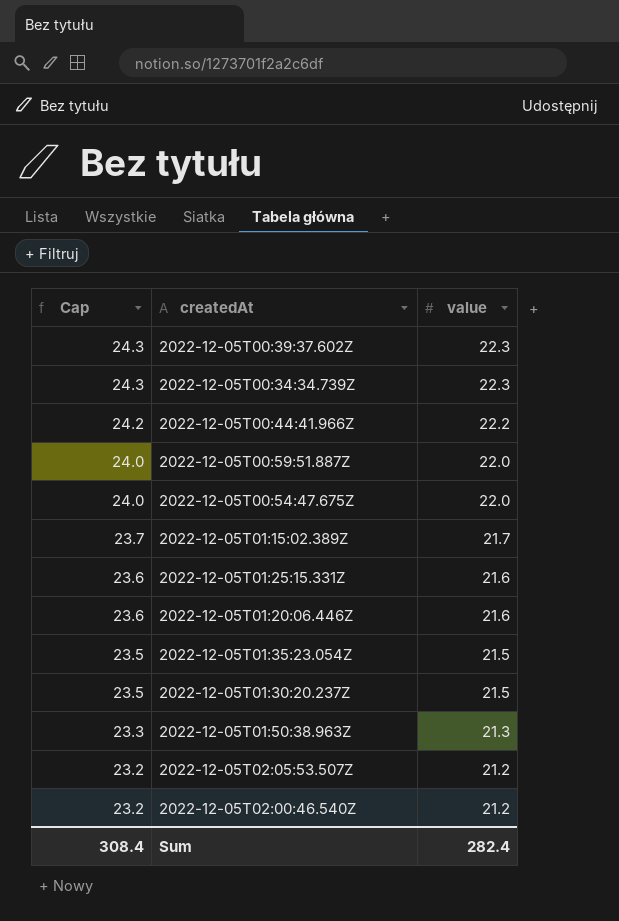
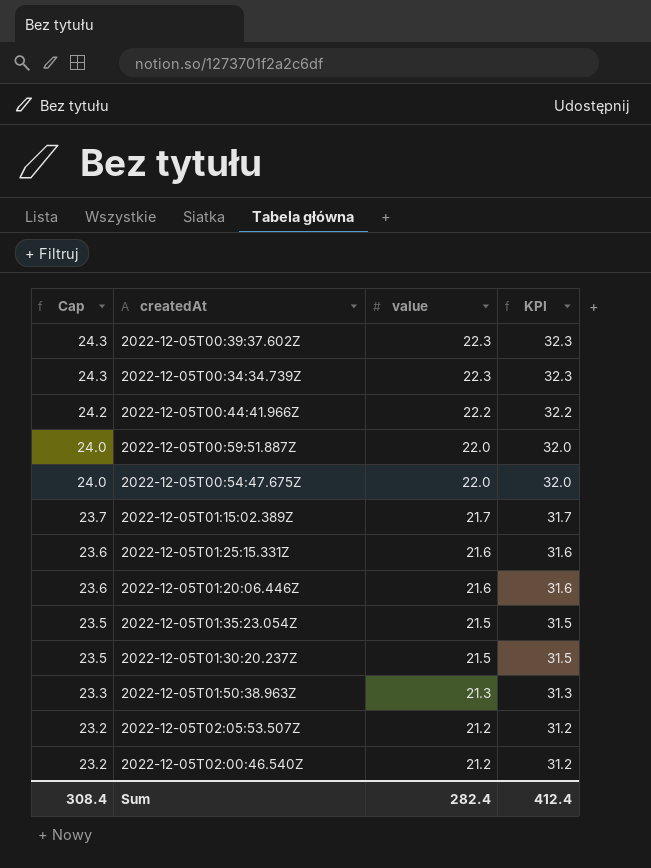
column KPI | formula: none -> [value] + 10

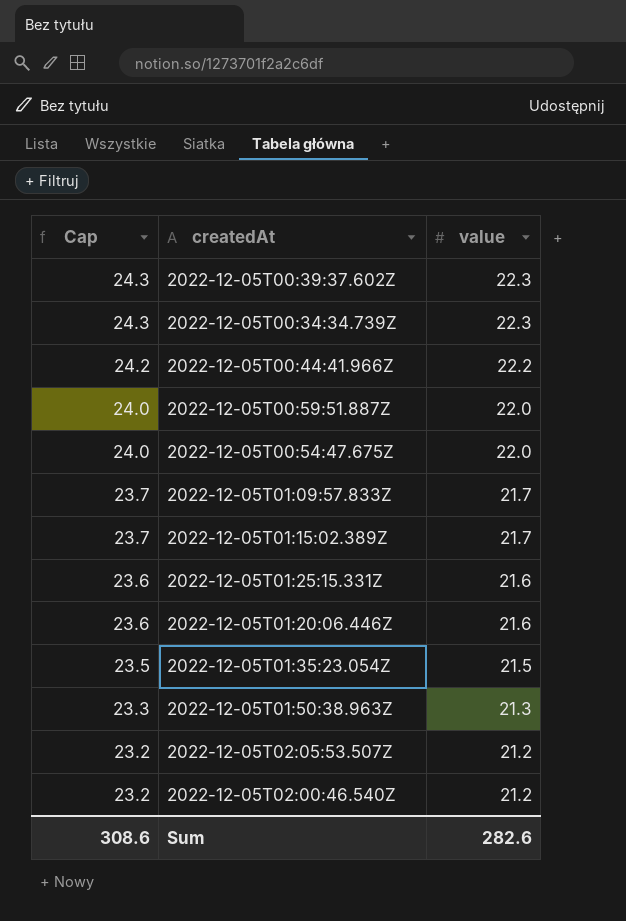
column KPI | formula: [value] + 10 -> none
row 2022-12-05T01:30:20.237Z: 23.5 | 21.5 | 31.5 -> none
row 2022-12-05T01:09:57.833Z: none -> 23.7 | 21.7
Sum | Cap: 308.4 -> 308.6
Sum | value: 282.4 -> 282.6

